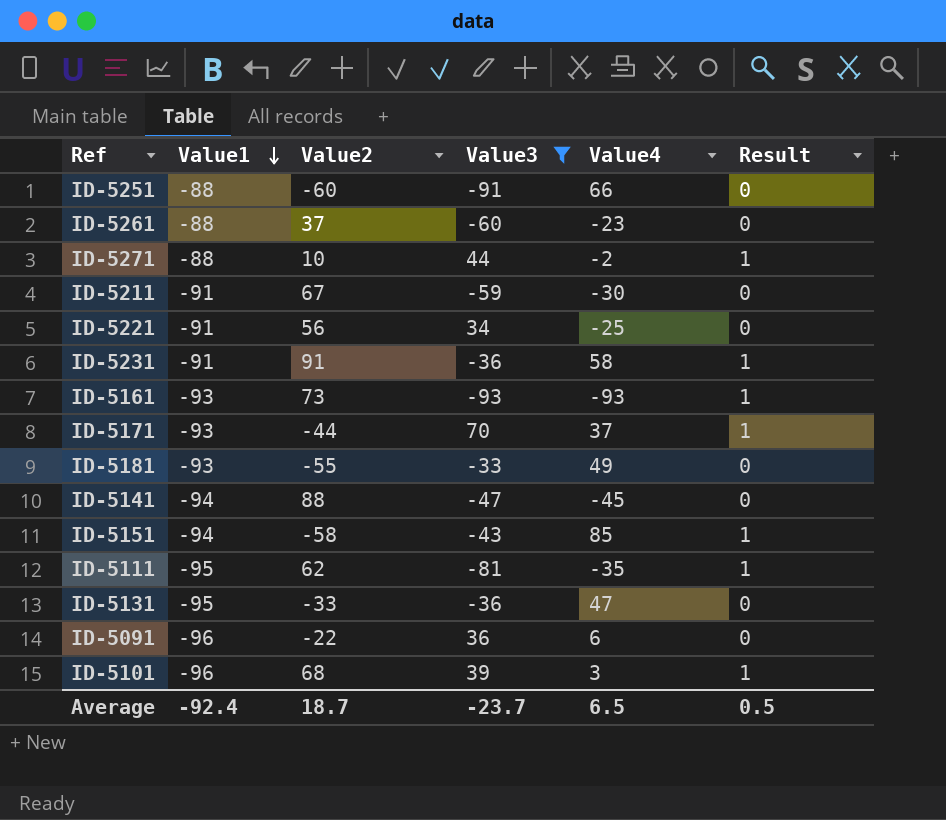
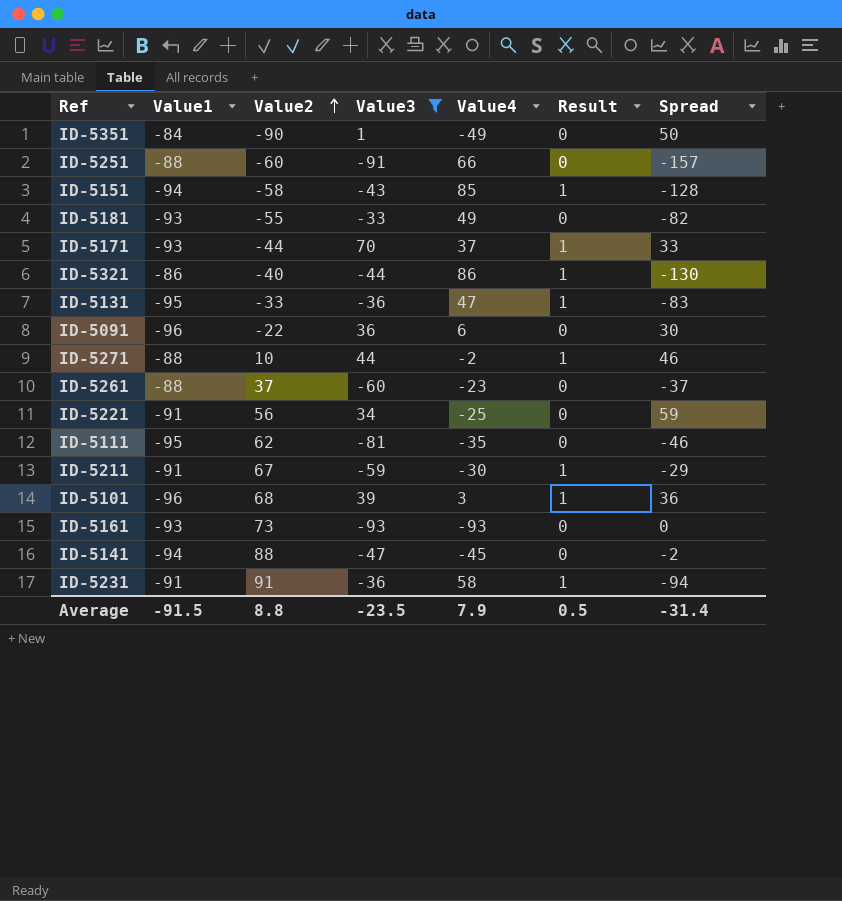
row order: Value1 descending -> Value2 ascending
column Spread | formula: none -> [Value3] - [Value4]
row ID-5351: none -> -84 | -90 | 1 | -49 | 0 | 50
row ID-5321: none -> -86 | -40 | -44 | 86 | 1 | -130
ID-5131 | Result: 0 -> 1
ID-5111 | Result: 1 -> 0
ID-5211 | Result: 0 -> 1
ID-5161 | Result: 1 -> 0
Average | Value1: -92.4 -> -91.5
Average | Value2: 18.7 -> 8.8
Average | Value3: -23.7 -> -23.5
Average | Value4: 6.5 -> 7.9

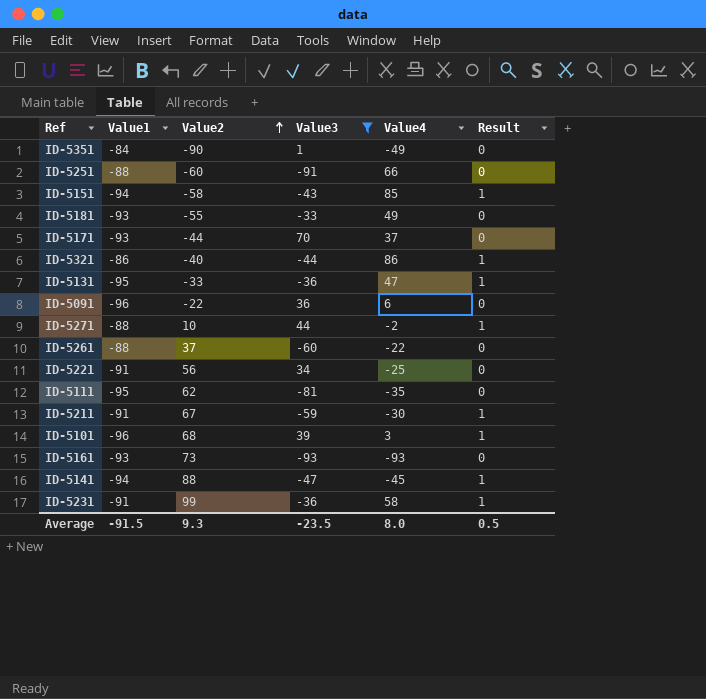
column Spread | formula: [Value3] - [Value4] -> none
ID-5171 | Result: 1 -> 0
ID-5261 | Value4: -23 -> -22
ID-5141 | Result: 0 -> 1
ID-5231 | Value2: 91 -> 99
Average | Value2: 8.8 -> 9.3
Average | Value4: 7.9 -> 8.0

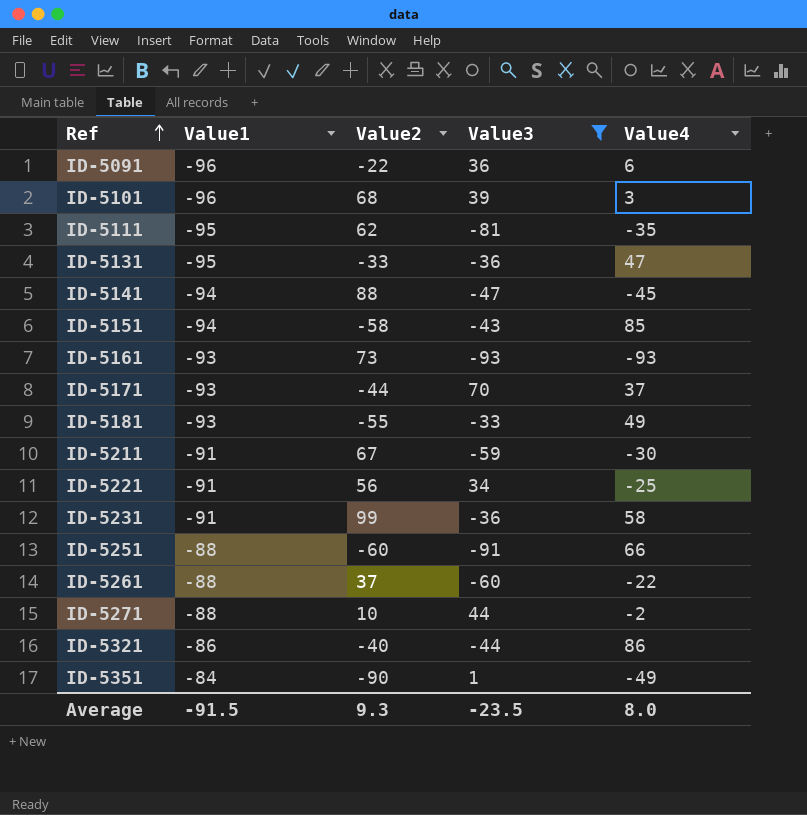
row order: Value2 ascending -> Ref ascending
column Result | position: 6 -> none

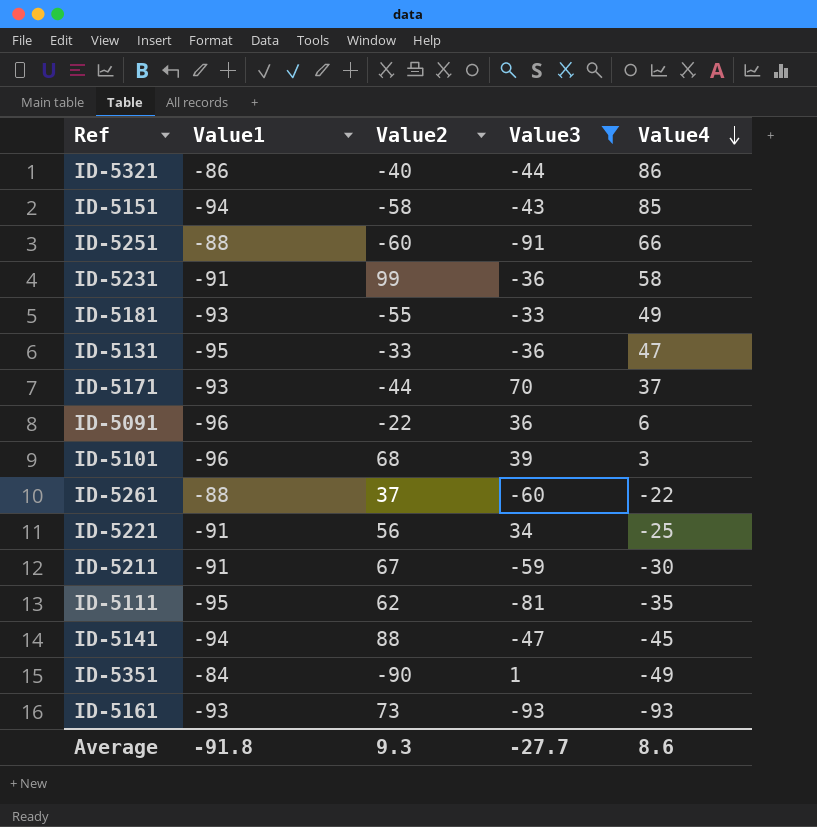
row order: Ref ascending -> Value4 descending
row ID-5271: -88 | 10 | 44 | -2 -> none
Average | Value1: -91.5 -> -91.8
Average | Value3: -23.5 -> -27.7
Average | Value4: 8.0 -> 8.6

